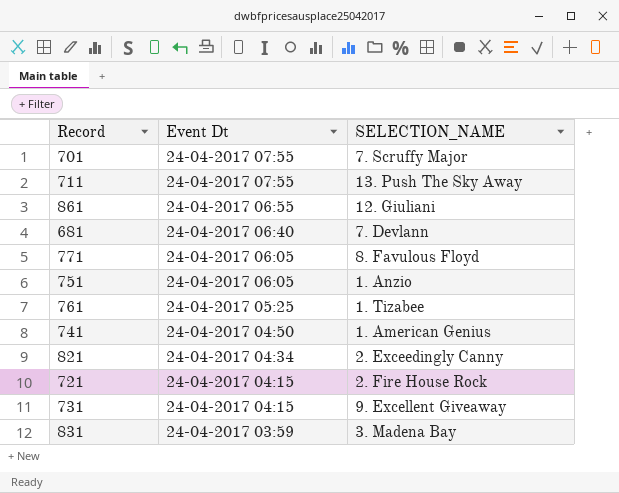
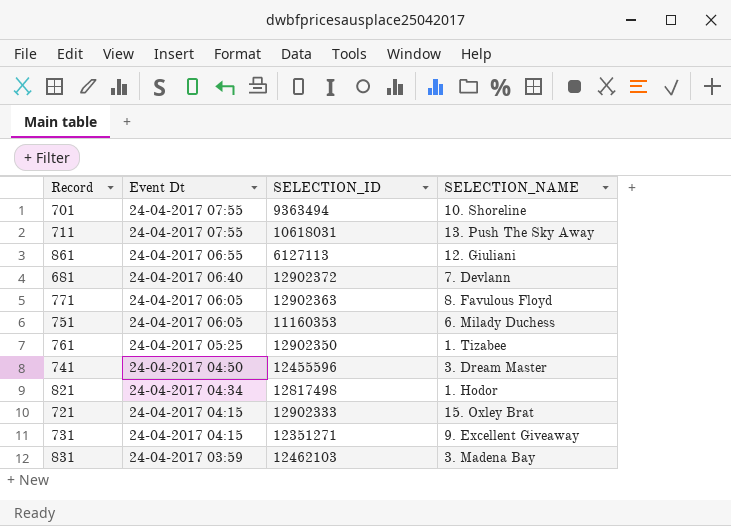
column SELECTION_ID | position: none -> 3
701 | SELECTION_NAME: 7. Scruffy Major -> 10. Shoreline
751 | SELECTION_NAME: 1. Anzio -> 6. Milady Duchess
741 | SELECTION_NAME: 1. American Genius -> 3. Dream Master
821 | SELECTION_NAME: 2. Exceedingly Canny -> 1. Hodor
721 | SELECTION_NAME: 2. Fire House Rock -> 15. Oxley Brat

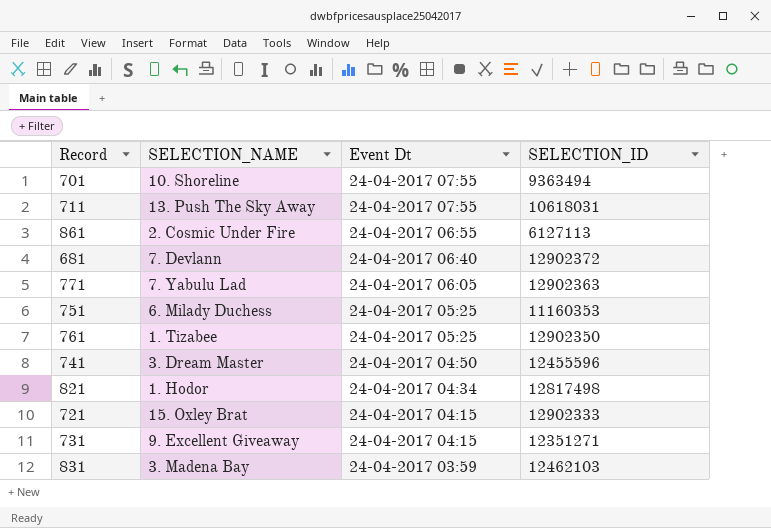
column SELECTION_NAME | position: 4 -> 2
861 | SELECTION_NAME: 12. Giuliani -> 2. Cosmic Under Fire
771 | SELECTION_NAME: 8. Favulous Floyd -> 7. Yabulu Lad
751 | Event Dt: 24-04-2017 06:05 -> 24-04-2017 05:25

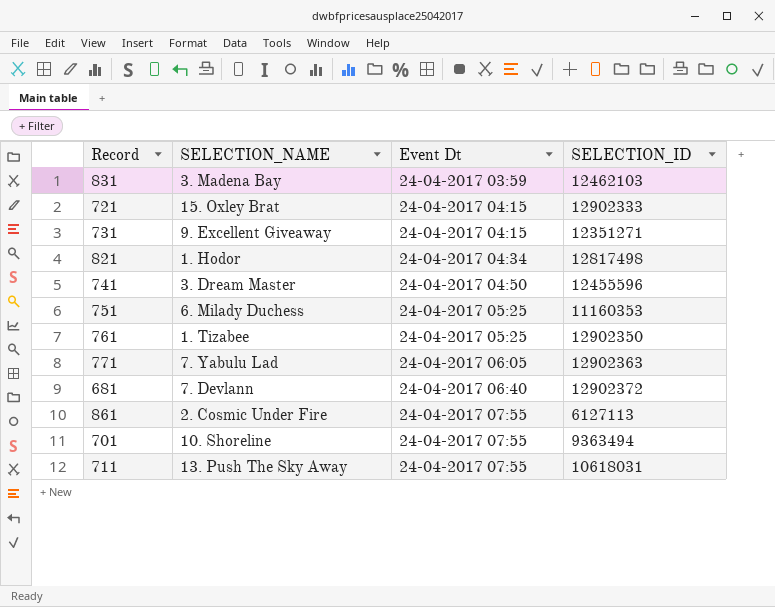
row order: Event Dt descending -> Event Dt ascending
861 | Event Dt: 24-04-2017 06:55 -> 24-04-2017 07:55

